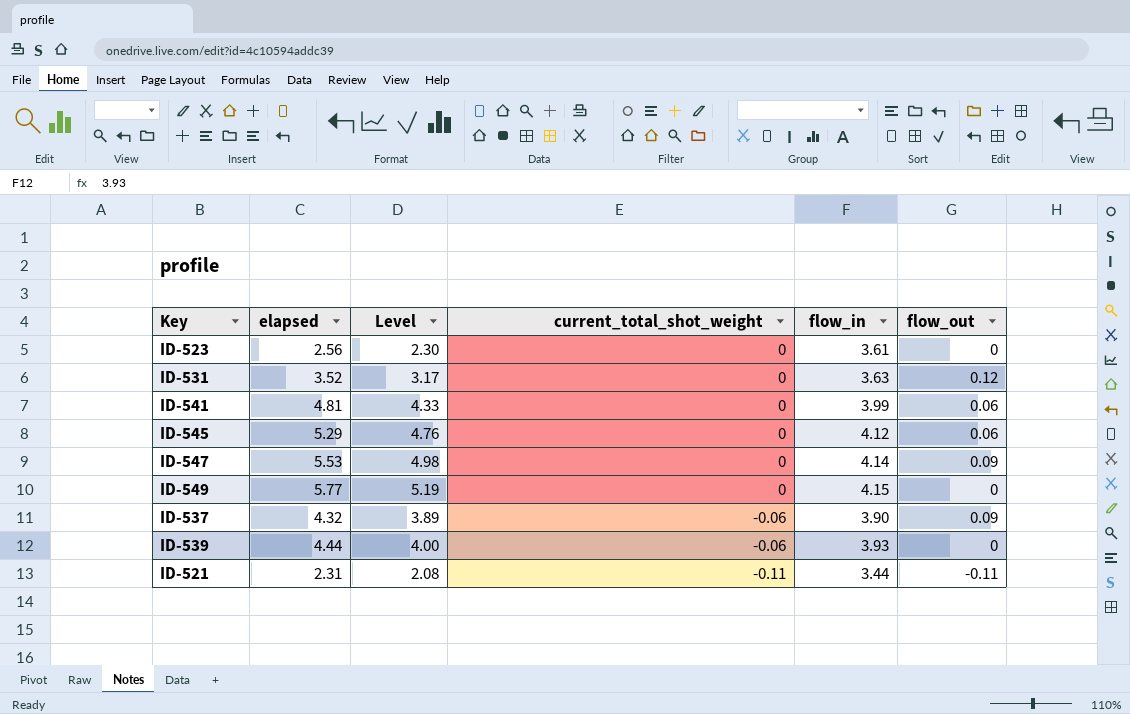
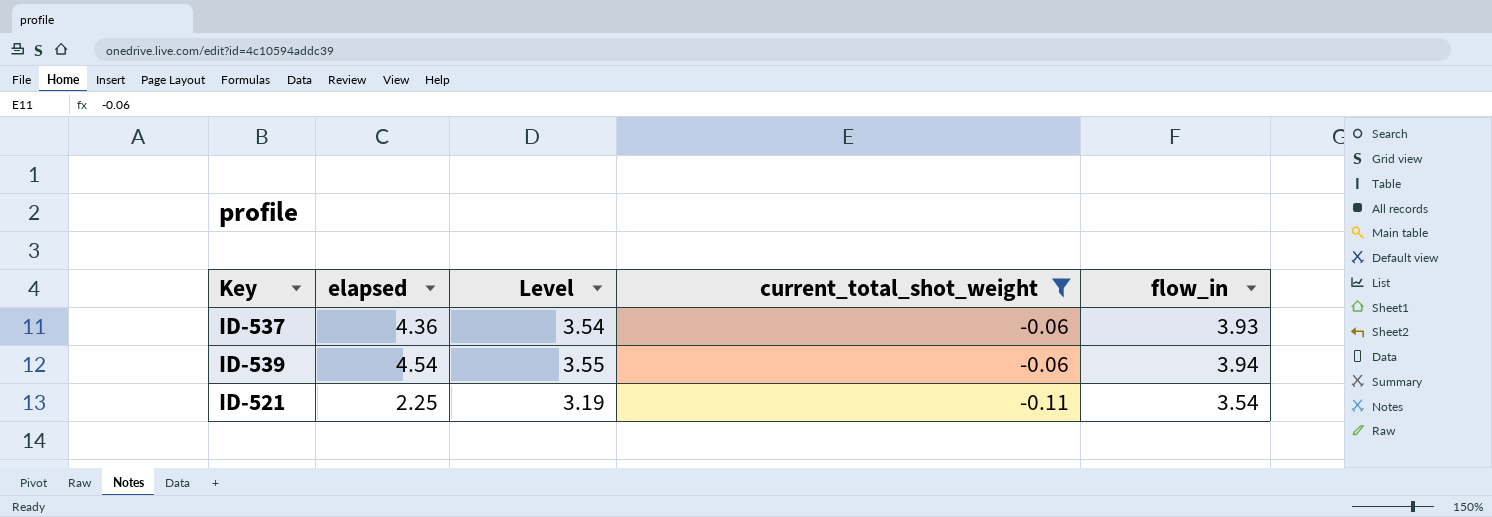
filter: none -> current_total_shot_weight != 0
column flow_out | position: 6 -> none
column Level | formula: [elapsed] * 0.9 -> [flow_in] * 0.9
ID-537 | elapsed: 4.32 -> 4.36
ID-537 | flow_in: 3.90 -> 3.93
ID-539 | elapsed: 4.44 -> 4.54
ID-539 | flow_in: 3.93 -> 3.94
ID-521 | elapsed: 2.31 -> 2.25
ID-521 | flow_in: 3.44 -> 3.54

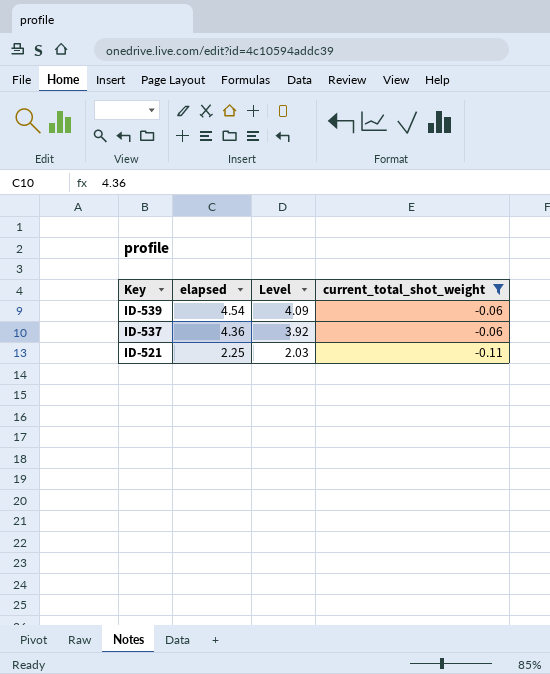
row order: current_total_shot_weight descending -> Key descending
column flow_in | position: 5 -> none
column Level | formula: [flow_in] * 0.9 -> [elapsed] * 0.9

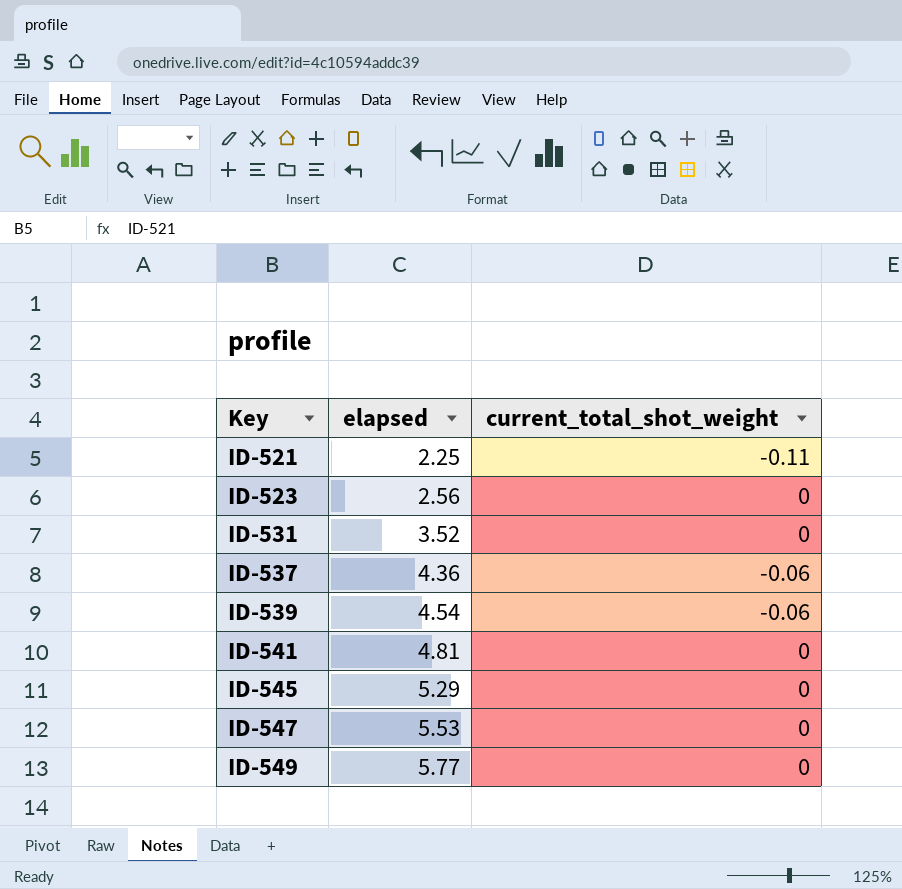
filter: current_total_shot_weight != 0 -> none
row order: Key descending -> Key ascending
column Level | formula: [elapsed] * 0.9 -> none

